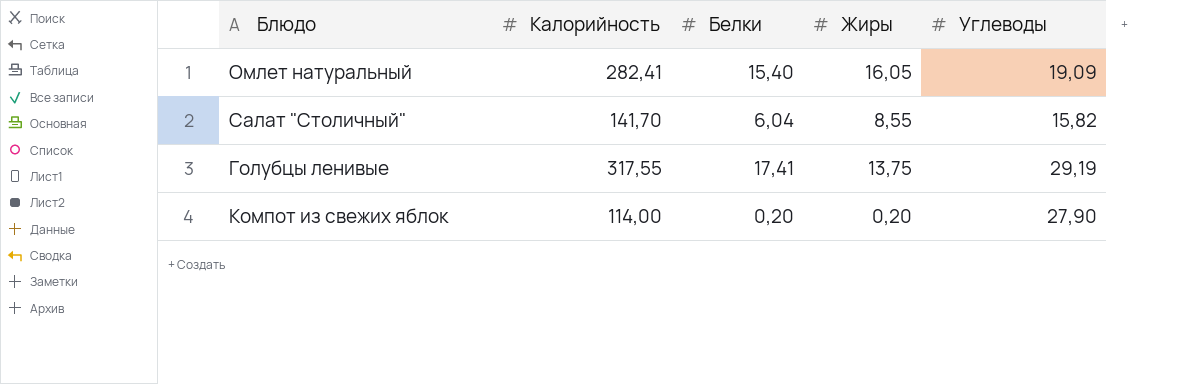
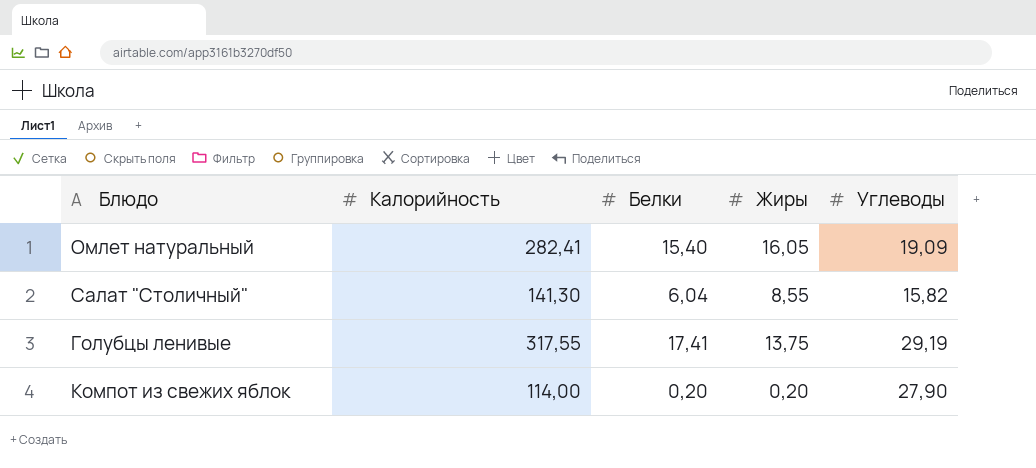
Салат "Столичный" | Калорийность: 141,70 -> 141,30

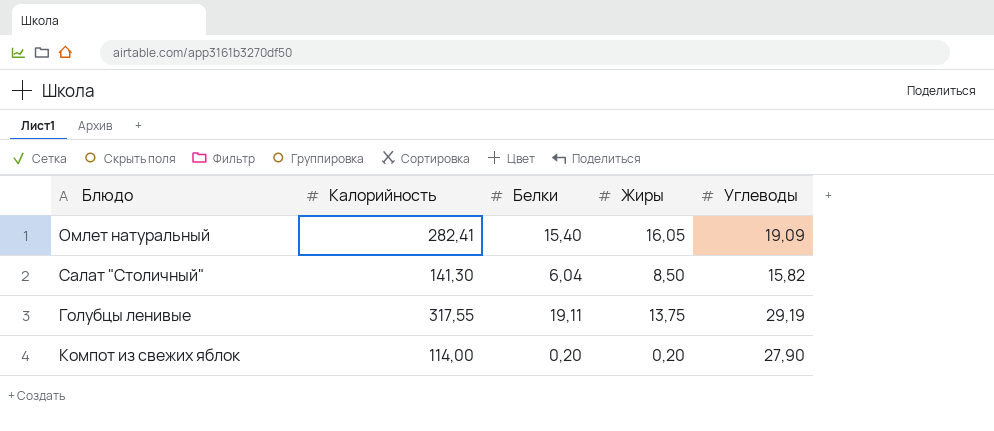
Салат "Столичный" | Жиры: 8,55 -> 8,50
Голубцы ленивые | Белки: 17,41 -> 19,11

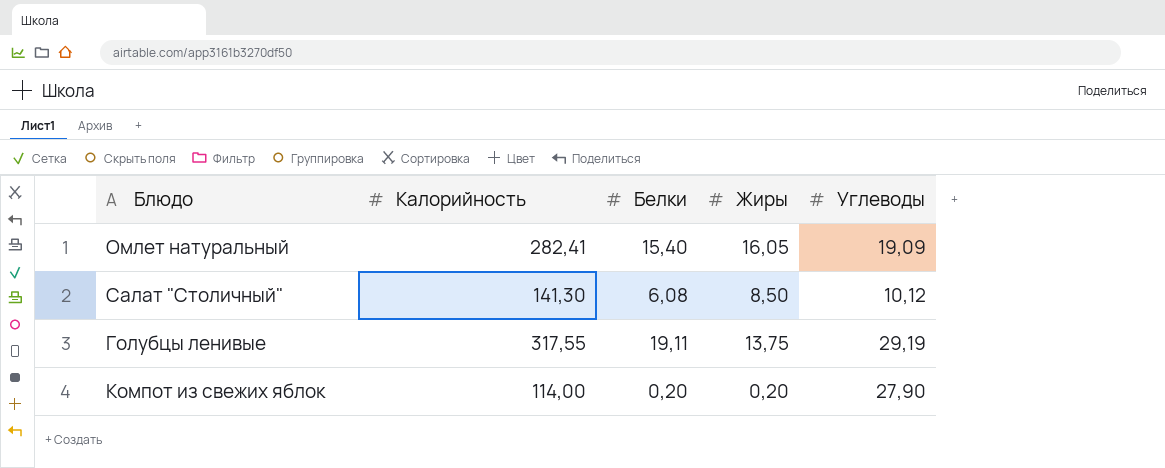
Салат "Столичный" | Белки: 6,04 -> 6,08
Салат "Столичный" | Углеводы: 15,82 -> 10,12

